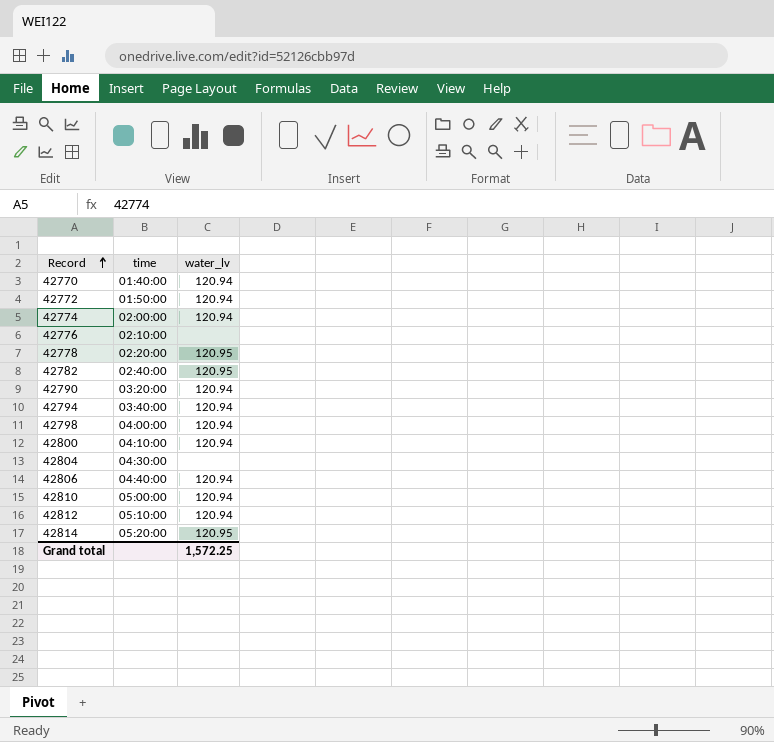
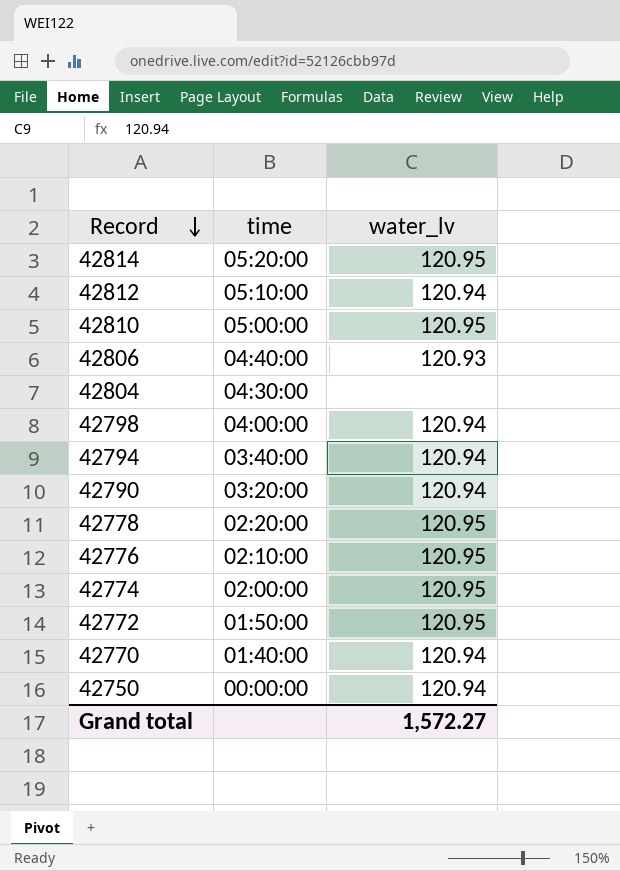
row order: Record ascending -> Record descending
row 42782: 02:40:00 | 120.95 -> none
row 42800: 04:10:00 | 120.94 -> none
42810 | water_lv: 120.94 -> 120.95
42806 | water_lv: 120.94 -> 120.93
42776 | water_lv: none -> 120.95
42774 | water_lv: 120.94 -> 120.95
42772 | water_lv: 120.94 -> 120.95
row 42750: none -> 00:00:00 | 120.94
Grand total | water_lv: 1,572.25 -> 1,572.27

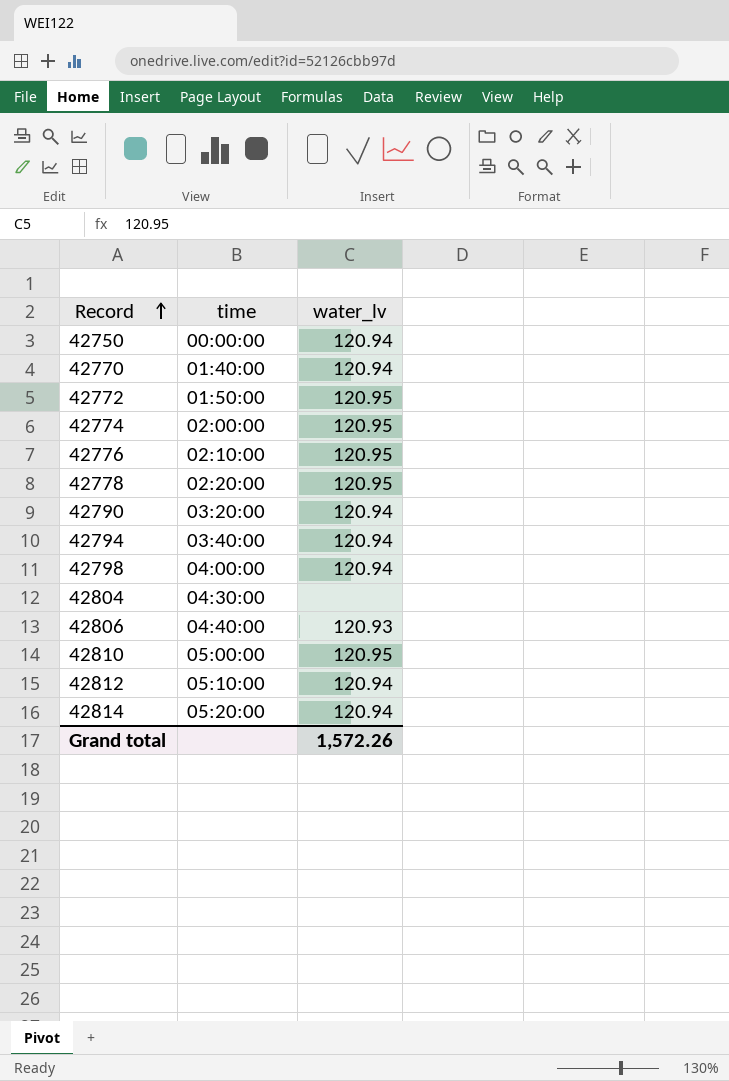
row order: Record descending -> Record ascending
42814 | water_lv: 120.95 -> 120.94
Grand total | water_lv: 1,572.27 -> 1,572.26

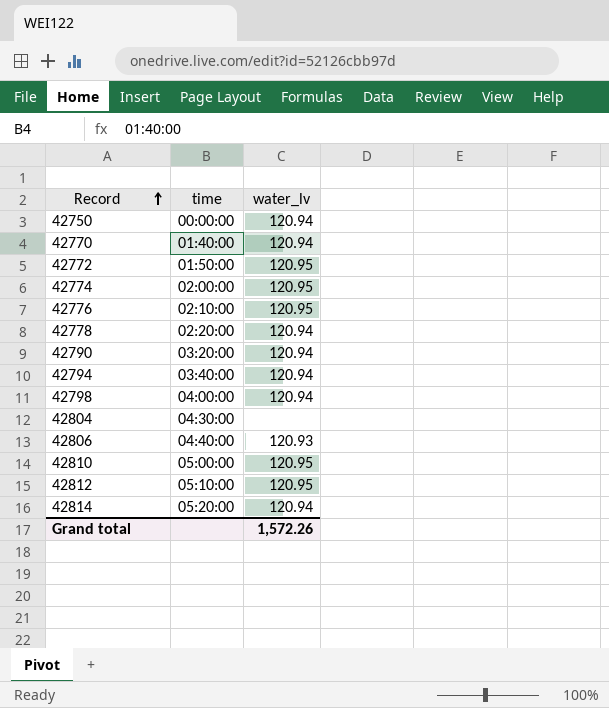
42778 | water_lv: 120.95 -> 120.94
42812 | water_lv: 120.94 -> 120.95

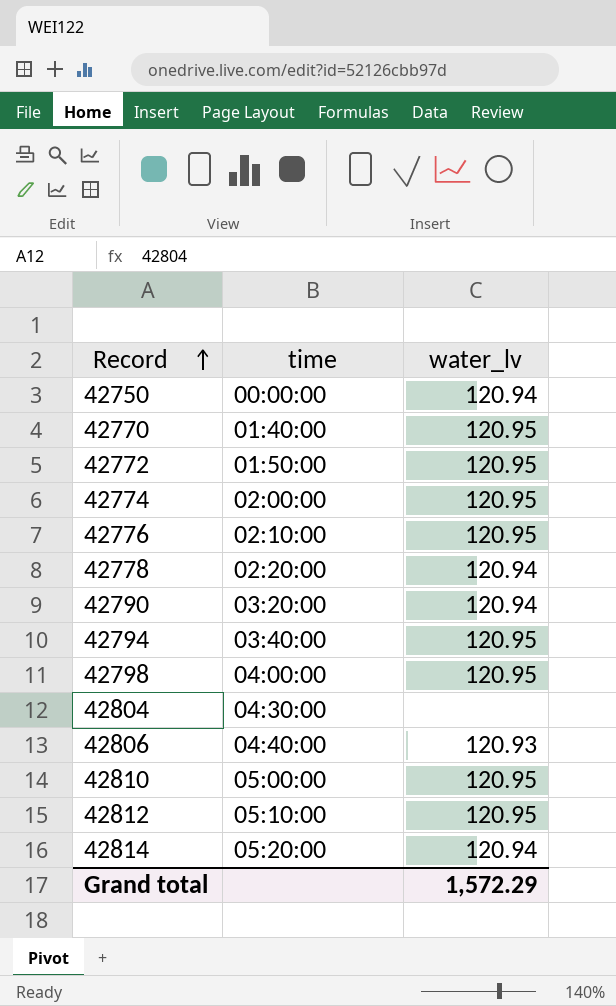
42770 | water_lv: 120.94 -> 120.95
42794 | water_lv: 120.94 -> 120.95
42798 | water_lv: 120.94 -> 120.95
Grand total | water_lv: 1,572.26 -> 1,572.29

